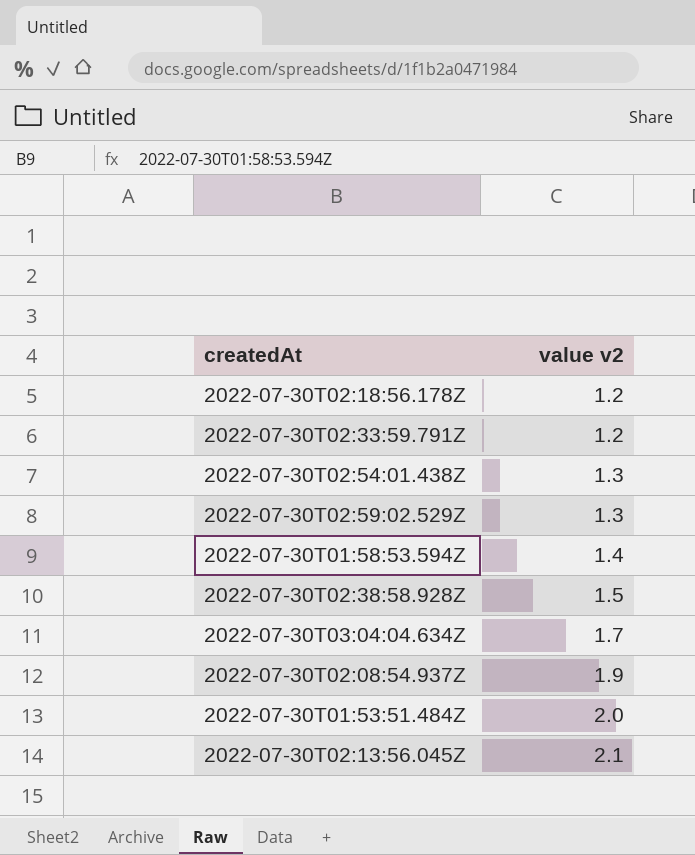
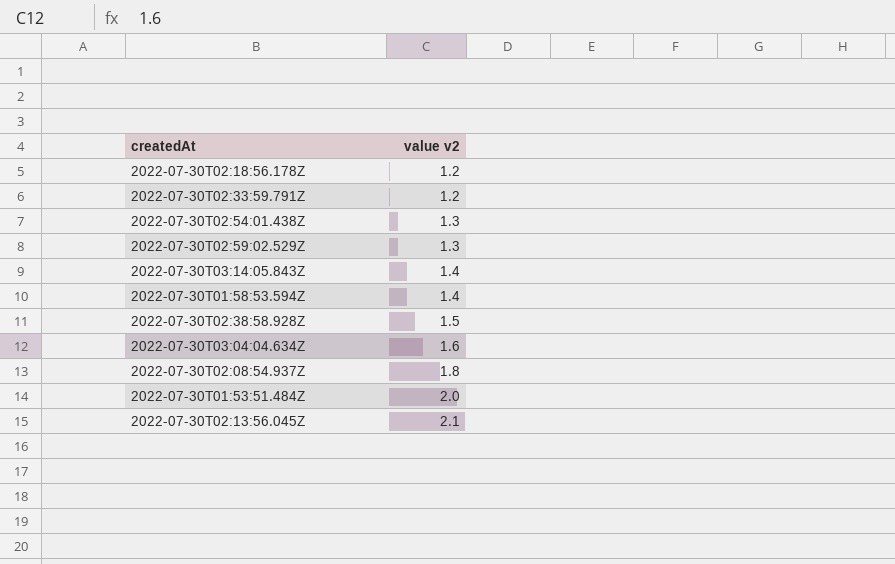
row 2022-07-30T03:14:05.843Z: none -> 1.4
2022-07-30T03:04:04.634Z | value v2: 1.7 -> 1.6
2022-07-30T02:08:54.937Z | value v2: 1.9 -> 1.8

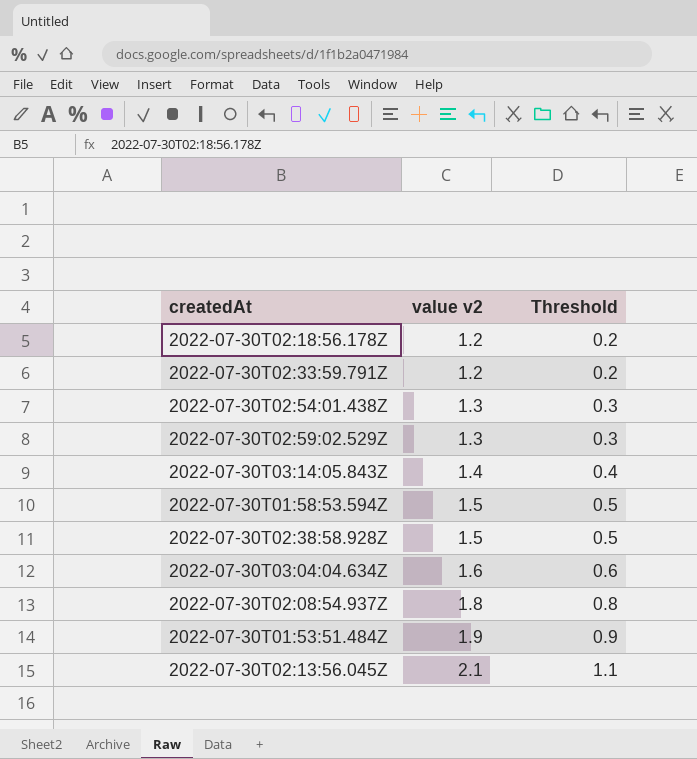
column Threshold | formula: none -> [value v2] - 1
2022-07-30T01:58:53.594Z | value v2: 1.4 -> 1.5
2022-07-30T01:53:51.484Z | value v2: 2.0 -> 1.9

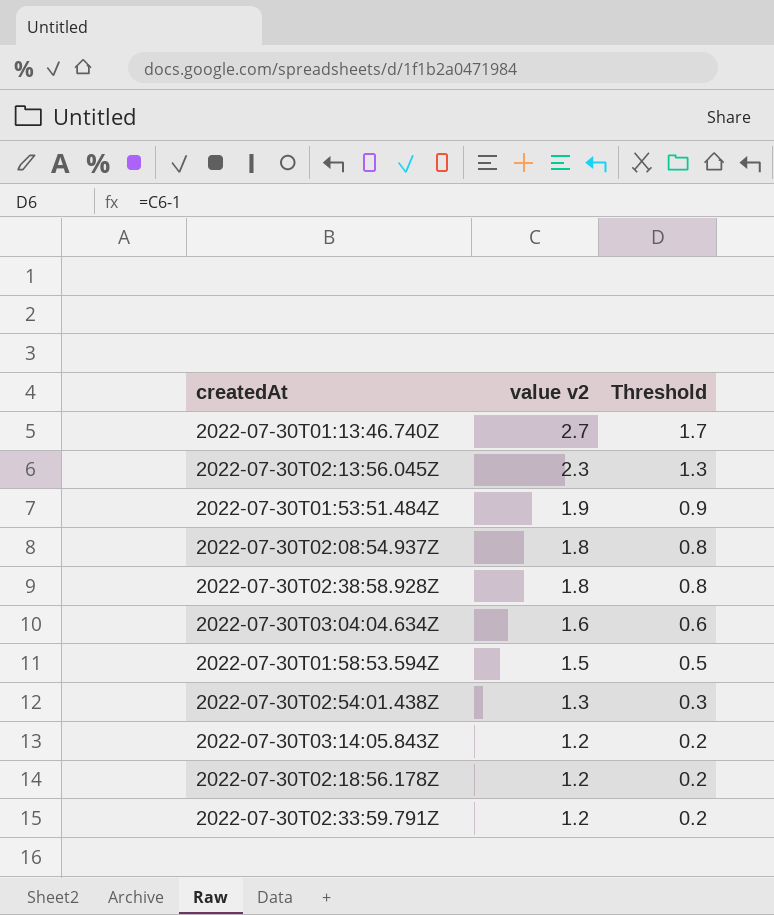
row order: value v2 ascending -> value v2 descending
row 2022-07-30T02:59:02.529Z: 1.3 | 0.3 -> none
row 2022-07-30T01:13:46.740Z: none -> 2.7 | 1.7
2022-07-30T02:13:56.045Z | value v2: 2.1 -> 2.3
2022-07-30T02:13:56.045Z | Threshold: 1.1 -> 1.3
2022-07-30T02:38:58.928Z | value v2: 1.5 -> 1.8
2022-07-30T02:38:58.928Z | Threshold: 0.5 -> 0.8
2022-07-30T03:14:05.843Z | value v2: 1.4 -> 1.2
2022-07-30T03:14:05.843Z | Threshold: 0.4 -> 0.2

